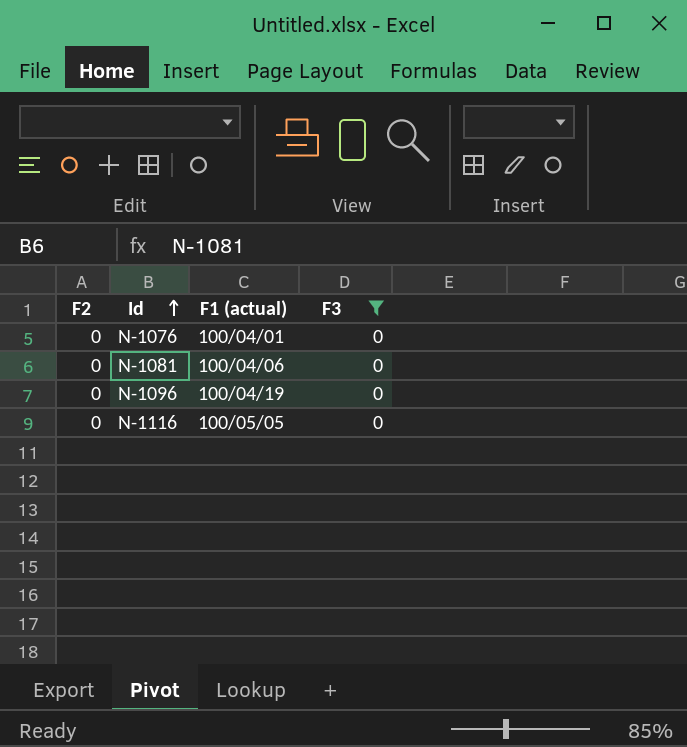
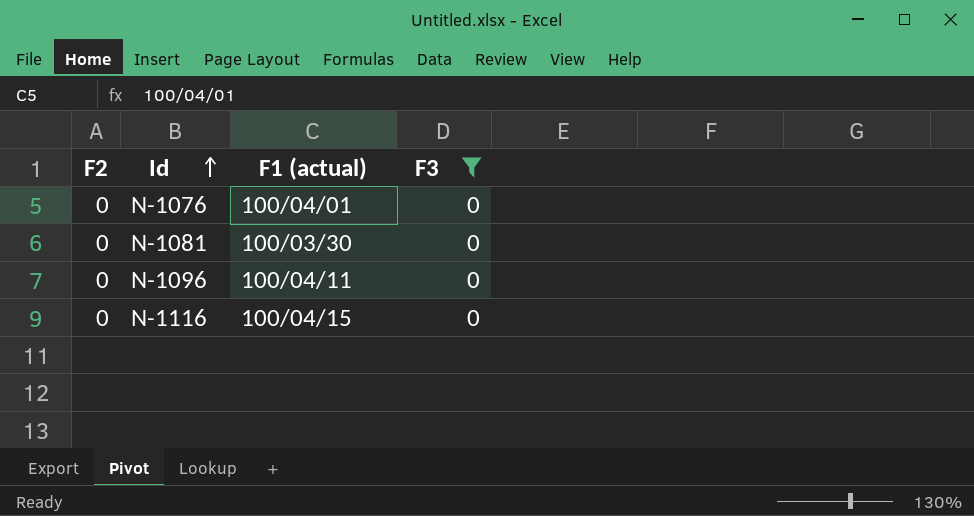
N-1081 | F1 (actual): 100/04/06 -> 100/03/30
N-1096 | F1 (actual): 100/04/19 -> 100/04/11
N-1116 | F1 (actual): 100/05/05 -> 100/04/15

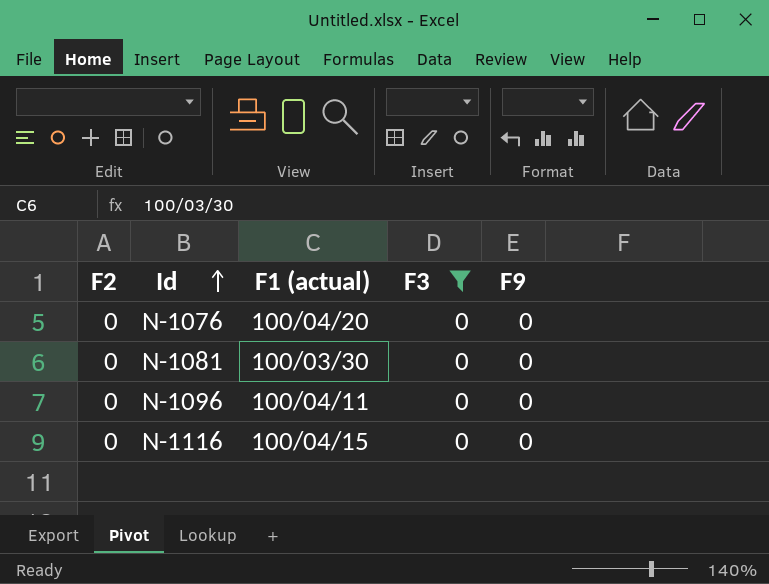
column F9 | position: none -> 5
N-1076 | F1 (actual): 100/04/01 -> 100/04/20

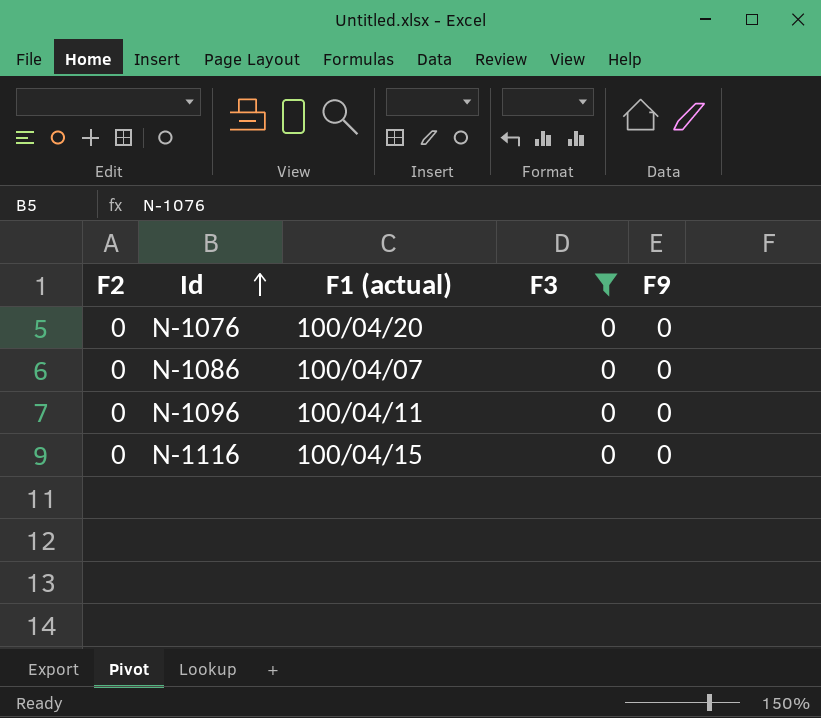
row N-1081: 0 | 100/03/30 | 0 | 0 -> none
row N-1086: none -> 0 | 100/04/07 | 0 | 0

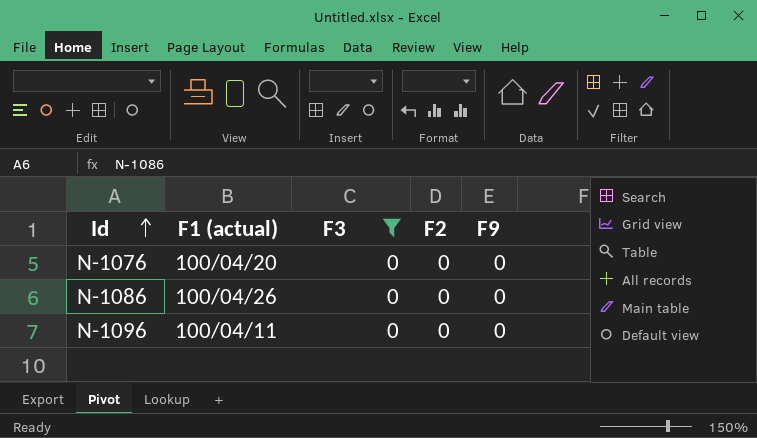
column F2 | position: 1 -> 4
row N-1116: 0 | 100/04/15 | 0 | 0 -> none
N-1086 | F1 (actual): 100/04/07 -> 100/04/26

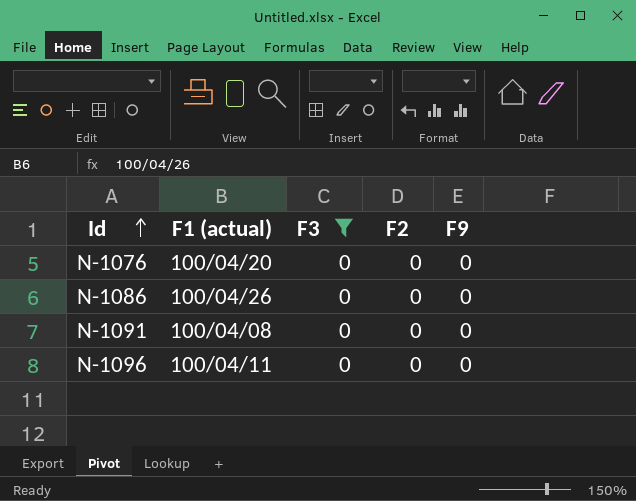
row N-1091: none -> 100/04/08 | 0 | 0 | 0

